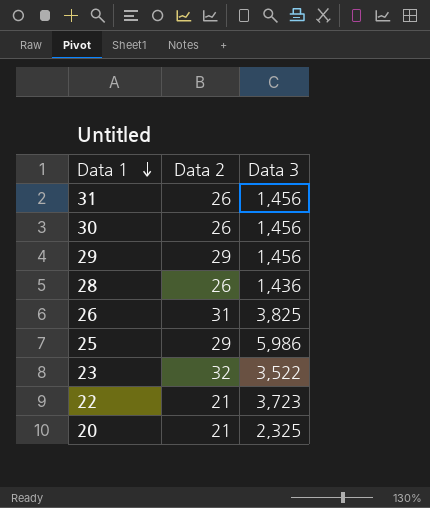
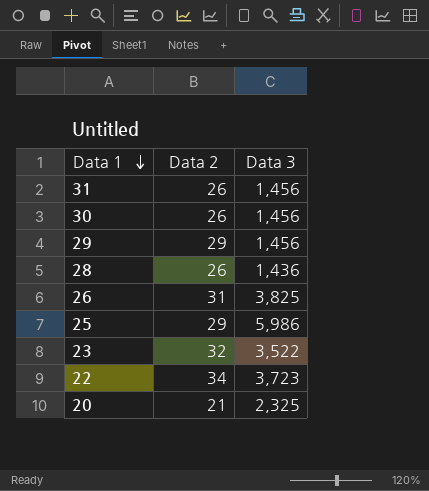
22 | Data 2: 21 -> 34

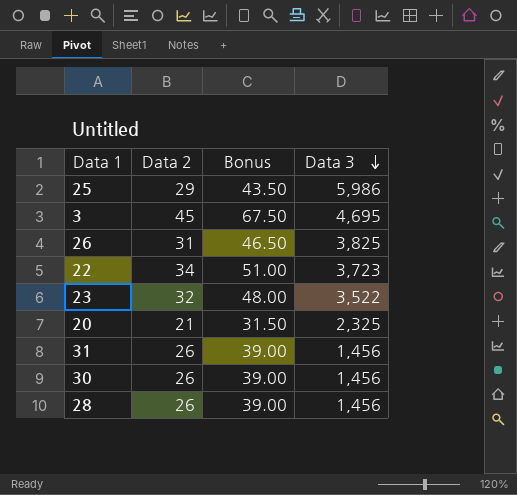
row order: Data 1 descending -> Data 3 descending
column Bonus | formula: none -> [Data 2] * 1.5
row 29: 29 | 1,456 -> none
row 3: none -> 45 | 67.50 | 4,695
28 | Data 3: 1,436 -> 1,456

